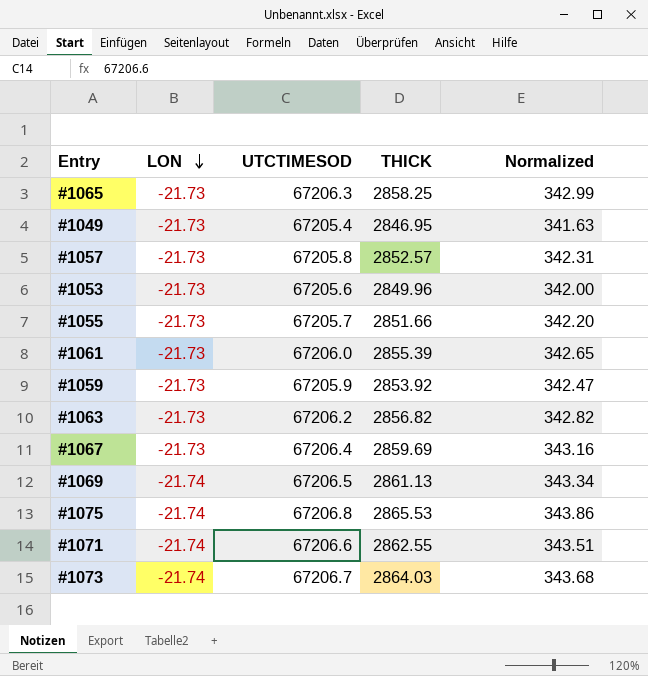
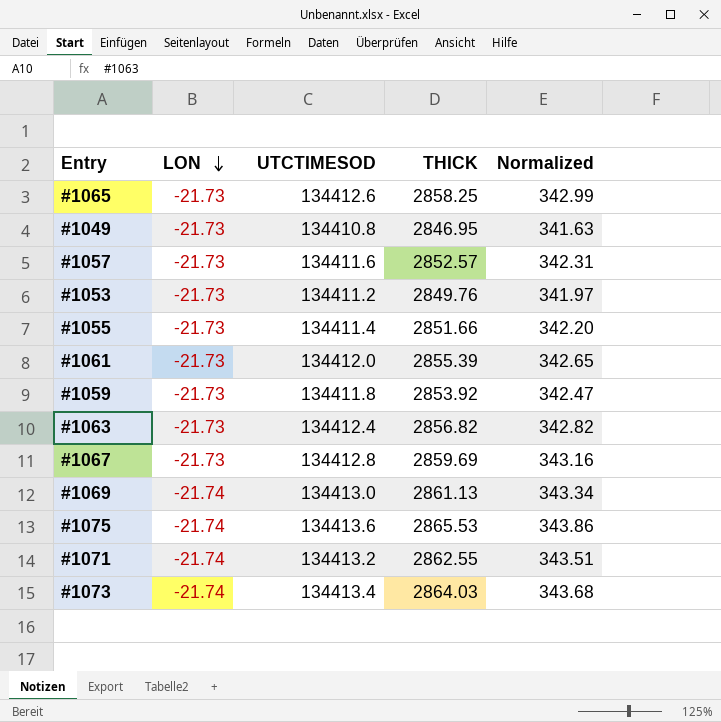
#1065 | UTCTIMESOD: 67206.3 -> 134412.6
#1049 | UTCTIMESOD: 67205.4 -> 134410.8
#1057 | UTCTIMESOD: 67205.8 -> 134411.6
#1053 | UTCTIMESOD: 67205.6 -> 134411.2
#1053 | THICK: 2849.96 -> 2849.76
#1053 | Normalized: 342.00 -> 341.97
#1055 | UTCTIMESOD: 67205.7 -> 134411.4
#1061 | UTCTIMESOD: 67206.0 -> 134412.0
#1059 | UTCTIMESOD: 67205.9 -> 134411.8
#1063 | UTCTIMESOD: 67206.2 -> 134412.4
#1067 | UTCTIMESOD: 67206.4 -> 134412.8
#1069 | UTCTIMESOD: 67206.5 -> 134413.0
#1075 | UTCTIMESOD: 67206.8 -> 134413.6
#1071 | UTCTIMESOD: 67206.6 -> 134413.2
#1073 | UTCTIMESOD: 67206.7 -> 134413.4

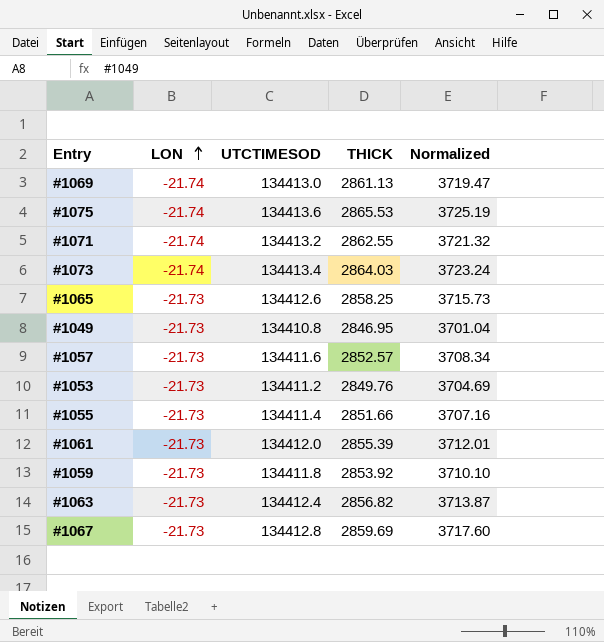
row order: LON descending -> LON ascending
column Normalized | formula: [THICK] * 0.12 -> [THICK] * 1.3

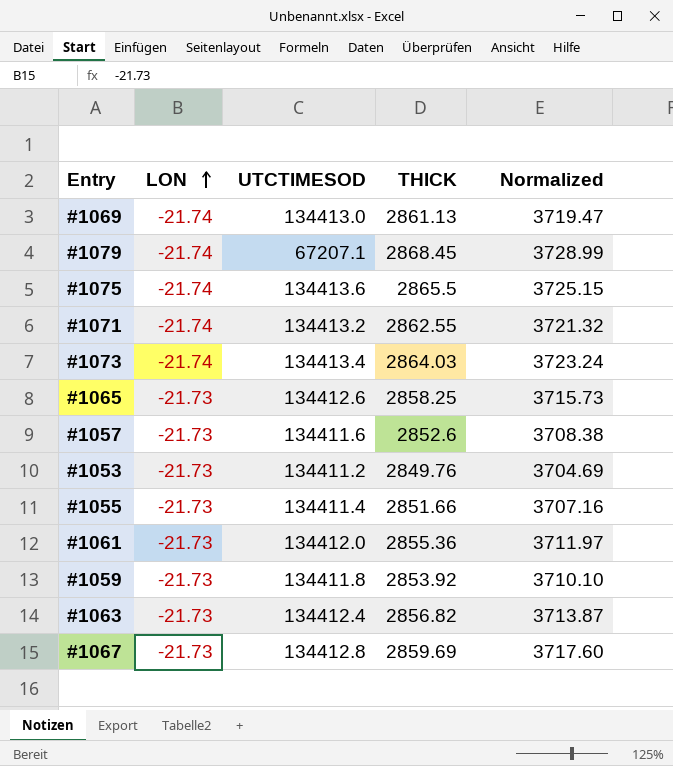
row #1049: -21.73 | 134410.8 | 2846.95 | 3701.04 -> none
row #1079: none -> -21.74 | 67207.1 | 2868.45 | 3728.99
#1075 | THICK: 2865.53 -> 2865.5
#1075 | Normalized: 3725.19 -> 3725.15
#1057 | THICK: 2852.57 -> 2852.6
#1057 | Normalized: 3708.34 -> 3708.38
#1061 | THICK: 2855.39 -> 2855.36
#1061 | Normalized: 3712.01 -> 3711.97

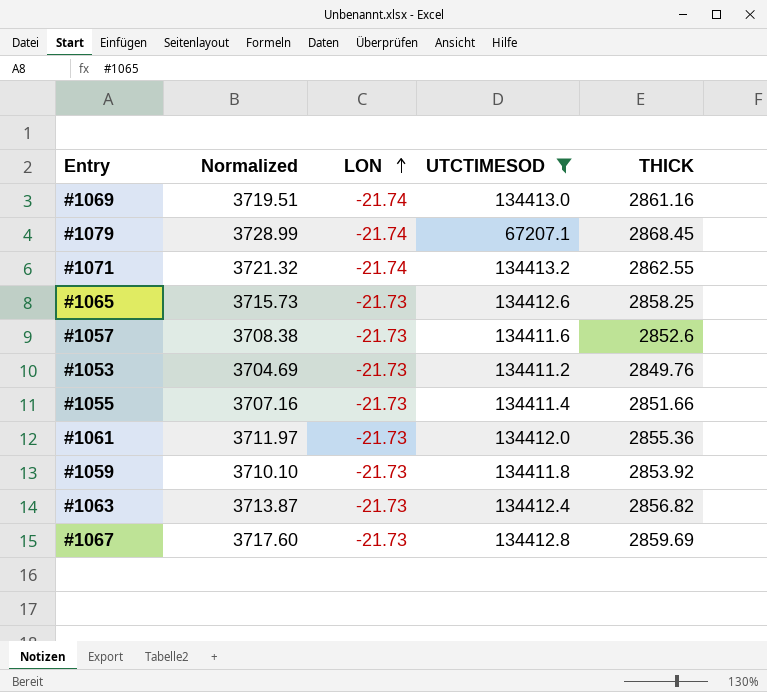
filter: none -> UTCTIMESOD <= 134413.2
column Normalized | position: 5 -> 2
#1069 | Normalized: 3719.47 -> 3719.51
#1069 | THICK: 2861.13 -> 2861.16

